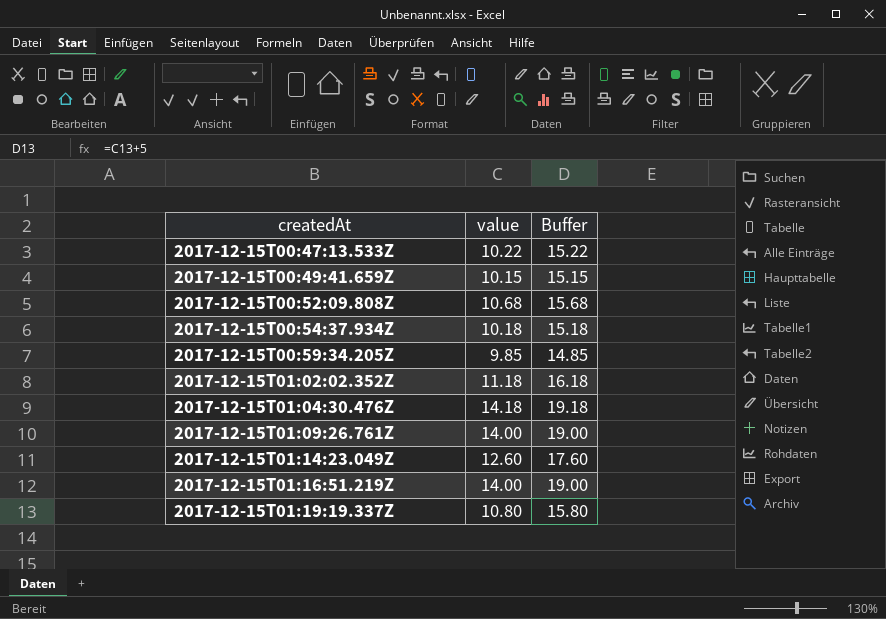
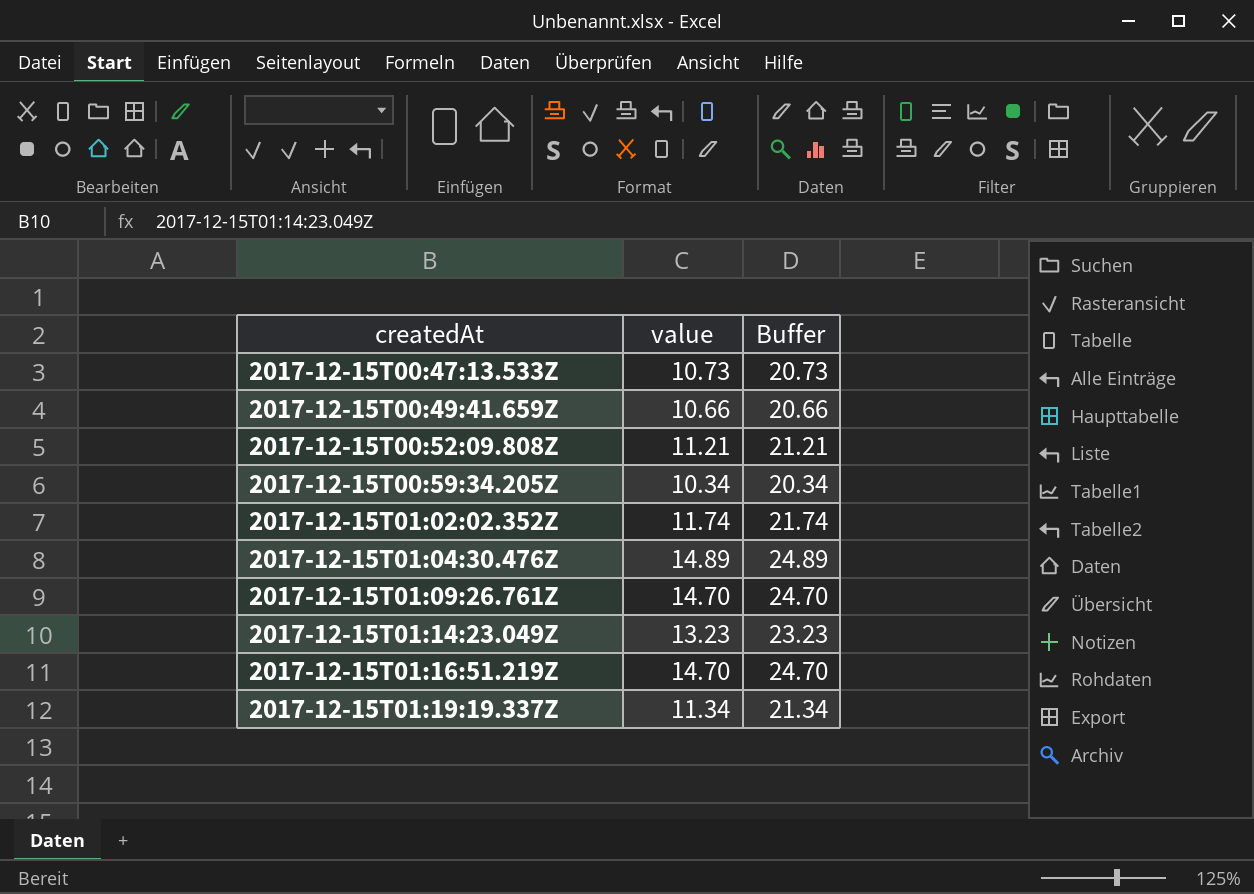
column Buffer | formula: [value] + 5 -> [value] + 10
row 2017-12-15T00:54:37.934Z: 10.18 | 15.18 -> none
2017-12-15T00:47:13.533Z | value: 10.22 -> 10.73
2017-12-15T00:49:41.659Z | value: 10.15 -> 10.66
2017-12-15T00:52:09.808Z | value: 10.68 -> 11.21
2017-12-15T00:59:34.205Z | value: 9.85 -> 10.34
2017-12-15T01:02:02.352Z | value: 11.18 -> 11.74
2017-12-15T01:04:30.476Z | value: 14.18 -> 14.89
2017-12-15T01:09:26.761Z | value: 14.00 -> 14.70
2017-12-15T01:14:23.049Z | value: 12.60 -> 13.23
2017-12-15T01:16:51.219Z | value: 14.00 -> 14.70
2017-12-15T01:19:19.337Z | value: 10.80 -> 11.34

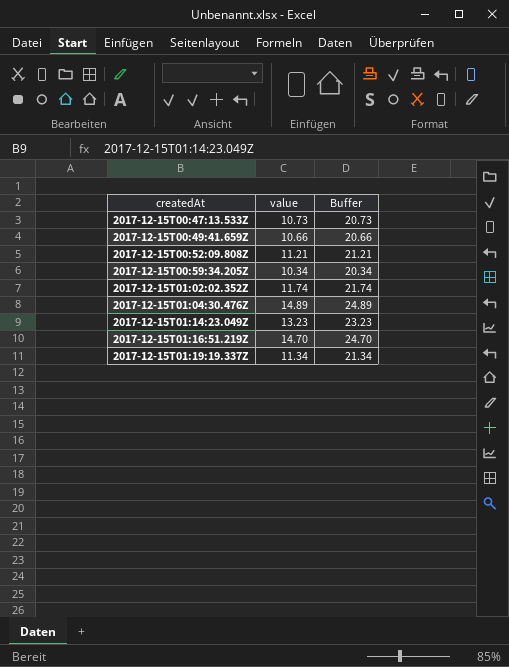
row 2017-12-15T01:09:26.761Z: 14.70 | 24.70 -> none

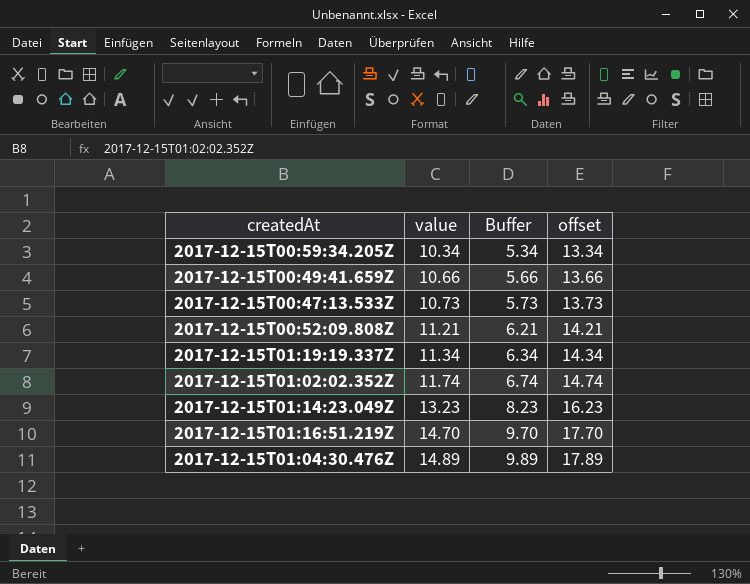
row order: createdAt ascending -> value ascending
column Buffer | formula: [value] + 10 -> [value] - 5
column offset | formula: none -> [value] + 3

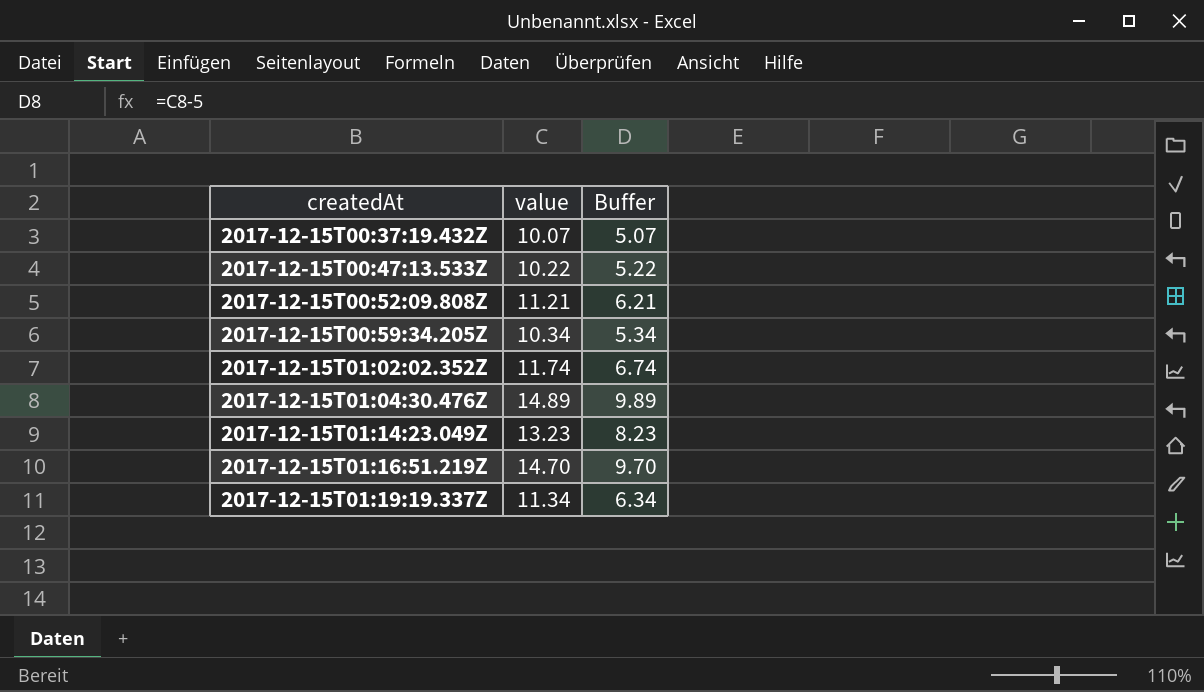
row order: value ascending -> createdAt ascending
column offset | formula: [value] + 3 -> none
row 2017-12-15T00:49:41.659Z: 10.66 | 5.66 | 13.66 -> none
row 2017-12-15T00:37:19.432Z: none -> 10.07 | 5.07
2017-12-15T00:47:13.533Z | value: 10.73 -> 10.22
2017-12-15T00:47:13.533Z | Buffer: 5.73 -> 5.22

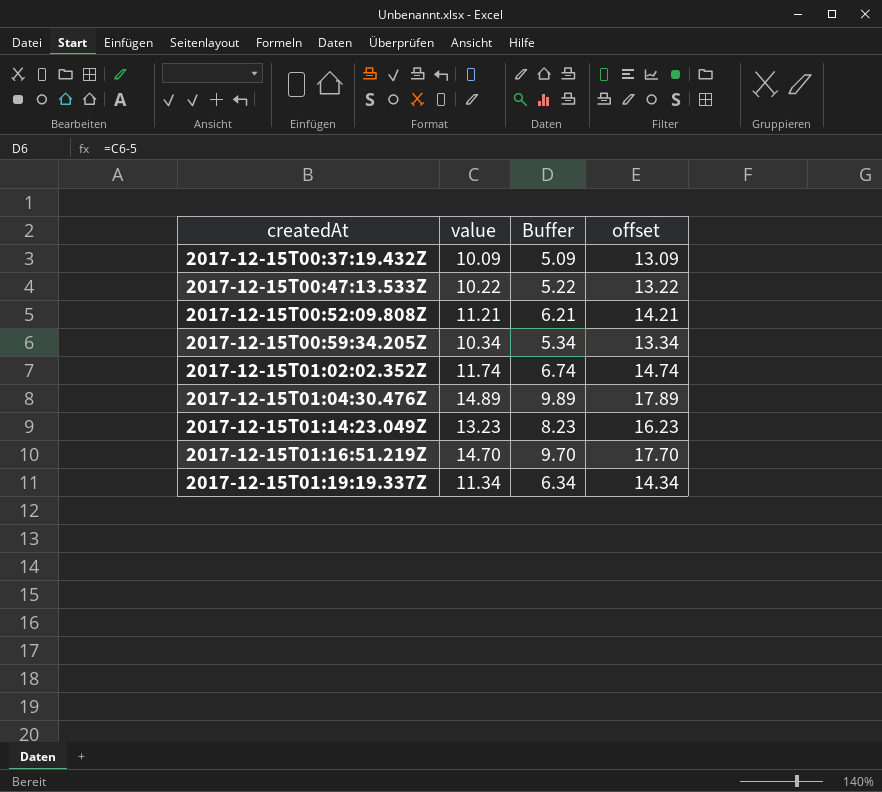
column offset | formula: none -> [value] + 3
2017-12-15T00:37:19.432Z | value: 10.07 -> 10.09
2017-12-15T00:37:19.432Z | Buffer: 5.07 -> 5.09

